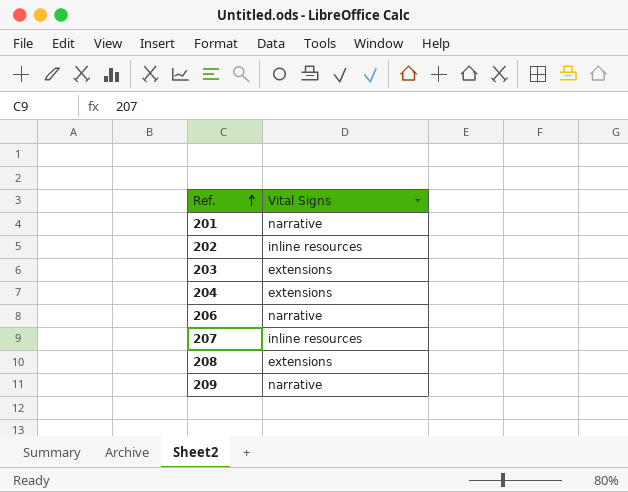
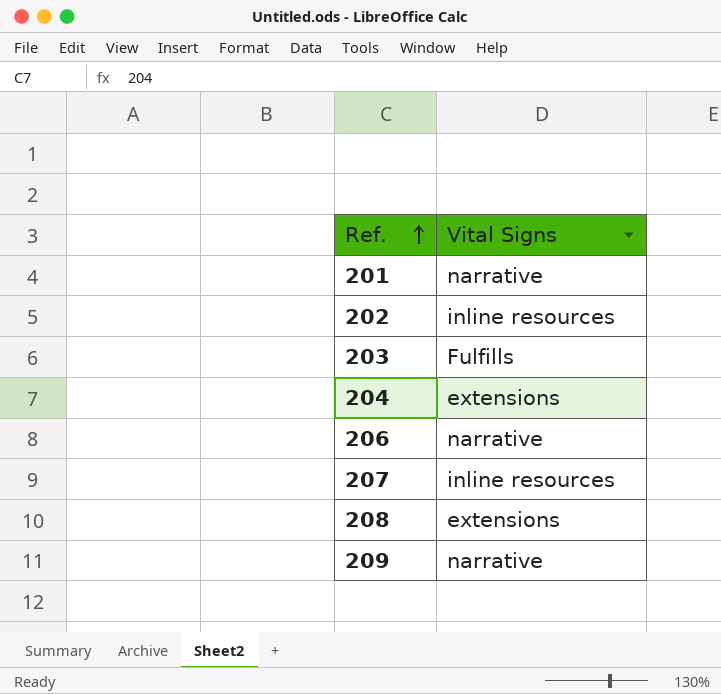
203 | Vital Signs: extensions -> Fulfills

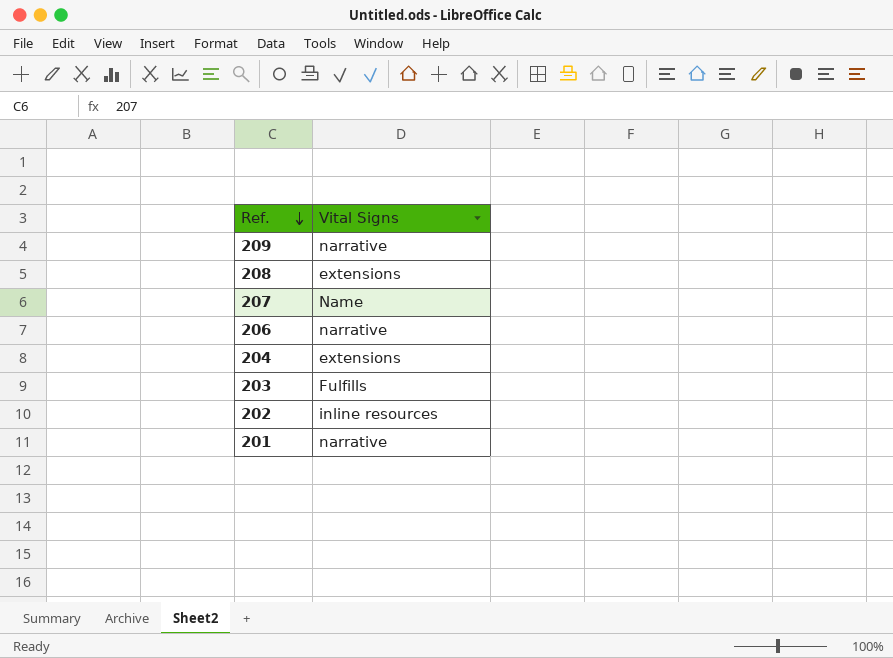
row order: Ref. ascending -> Ref. descending
207 | Vital Signs: inline resources -> Name

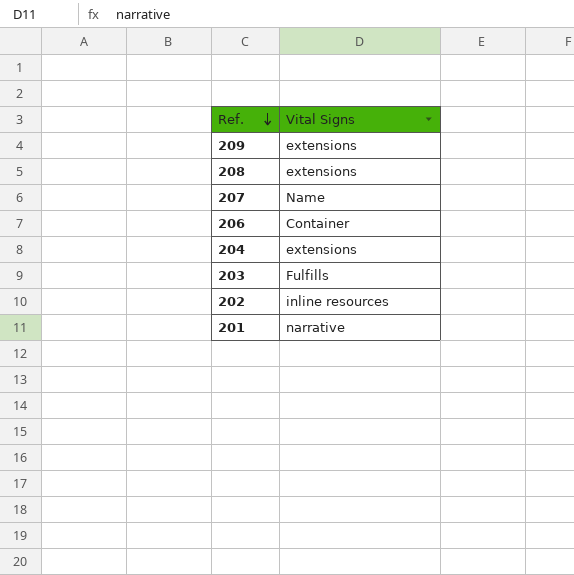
209 | Vital Signs: narrative -> extensions
206 | Vital Signs: narrative -> Container

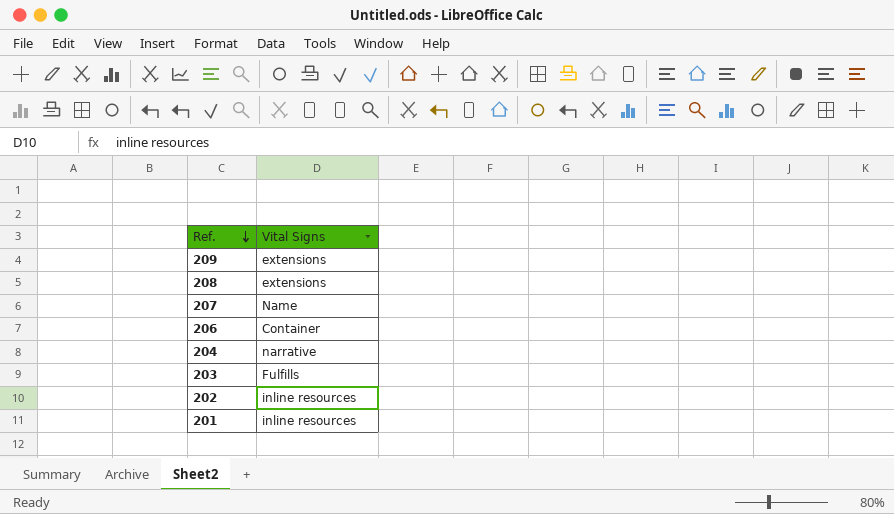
204 | Vital Signs: extensions -> narrative
201 | Vital Signs: narrative -> inline resources

